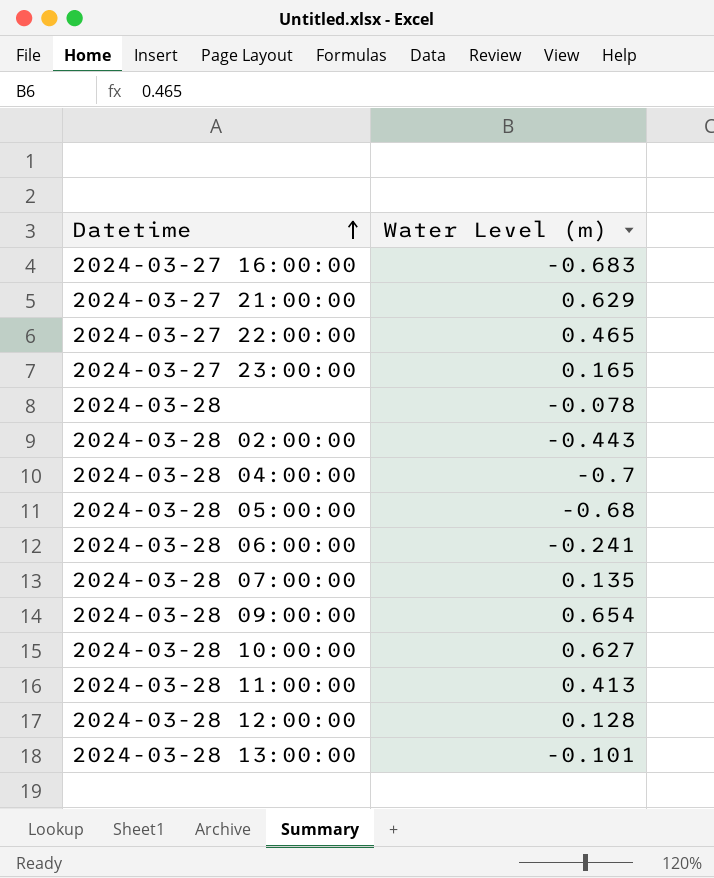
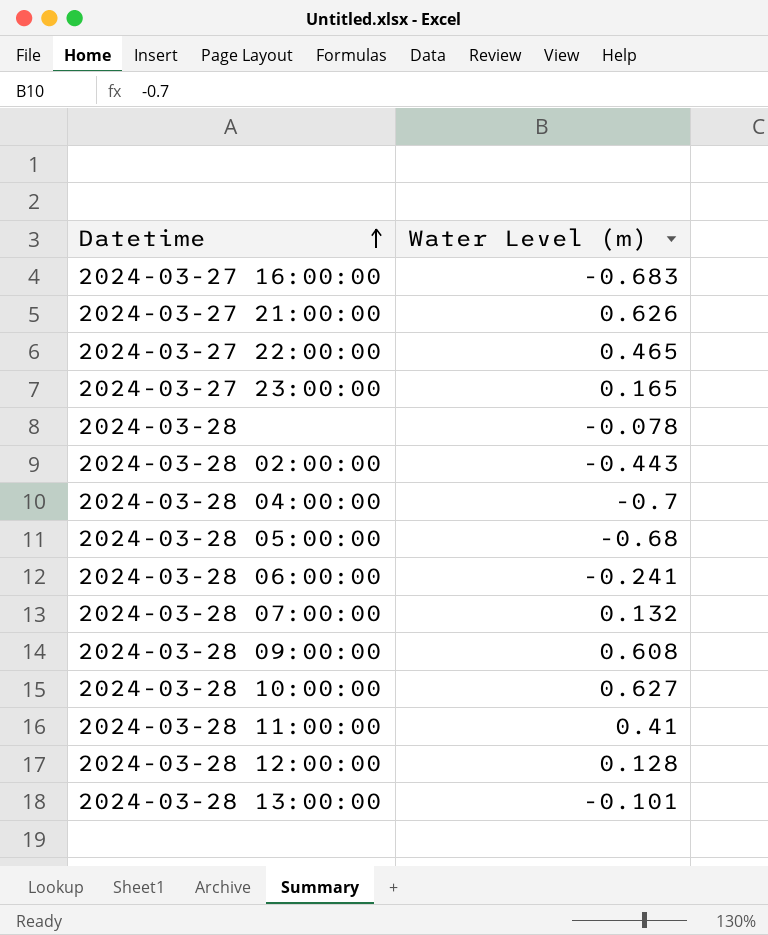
2024-03-27 21:00:00 | Water Level (m): 0.629 -> 0.626
2024-03-28 07:00:00 | Water Level (m): 0.135 -> 0.132
2024-03-28 09:00:00 | Water Level (m): 0.654 -> 0.608
2024-03-28 11:00:00 | Water Level (m): 0.413 -> 0.41

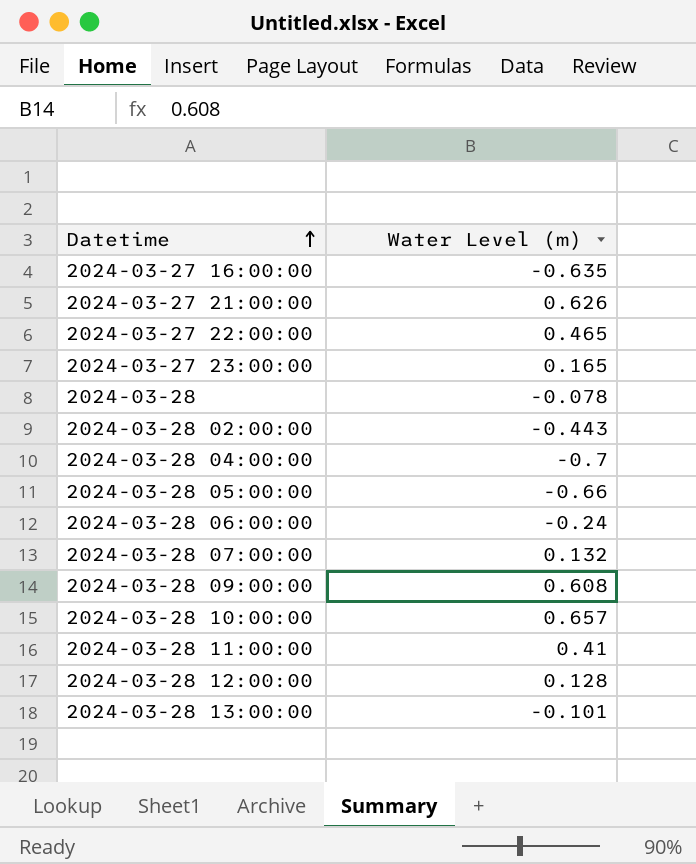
2024-03-27 16:00:00 | Water Level (m): -0.683 -> -0.635
2024-03-28 05:00:00 | Water Level (m): -0.68 -> -0.66
2024-03-28 06:00:00 | Water Level (m): -0.241 -> -0.24
2024-03-28 10:00:00 | Water Level (m): 0.627 -> 0.657

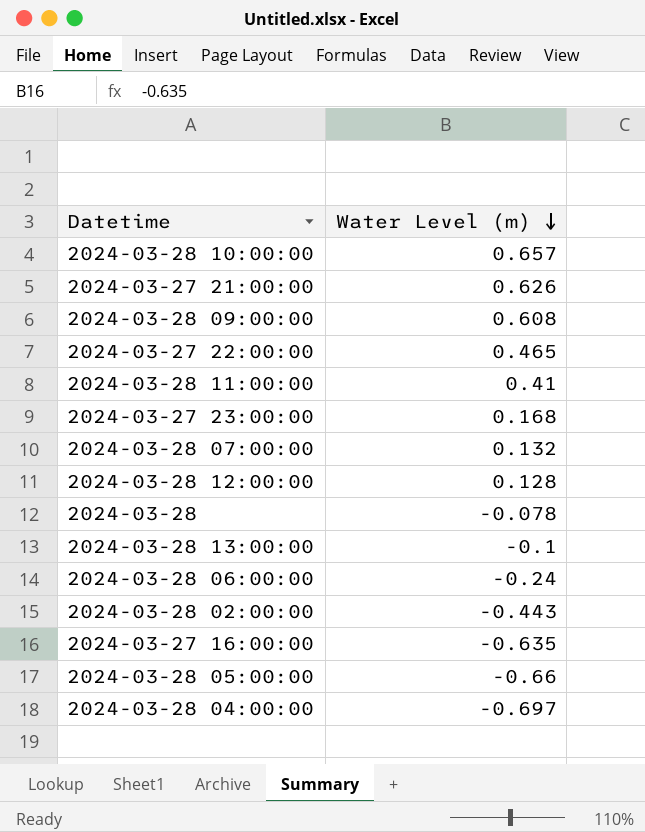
row order: Datetime ascending -> Water Level (m) descending
2024-03-27 23:00:00 | Water Level (m): 0.165 -> 0.168
2024-03-28 13:00:00 | Water Level (m): -0.101 -> -0.1
2024-03-28 04:00:00 | Water Level (m): -0.7 -> -0.697

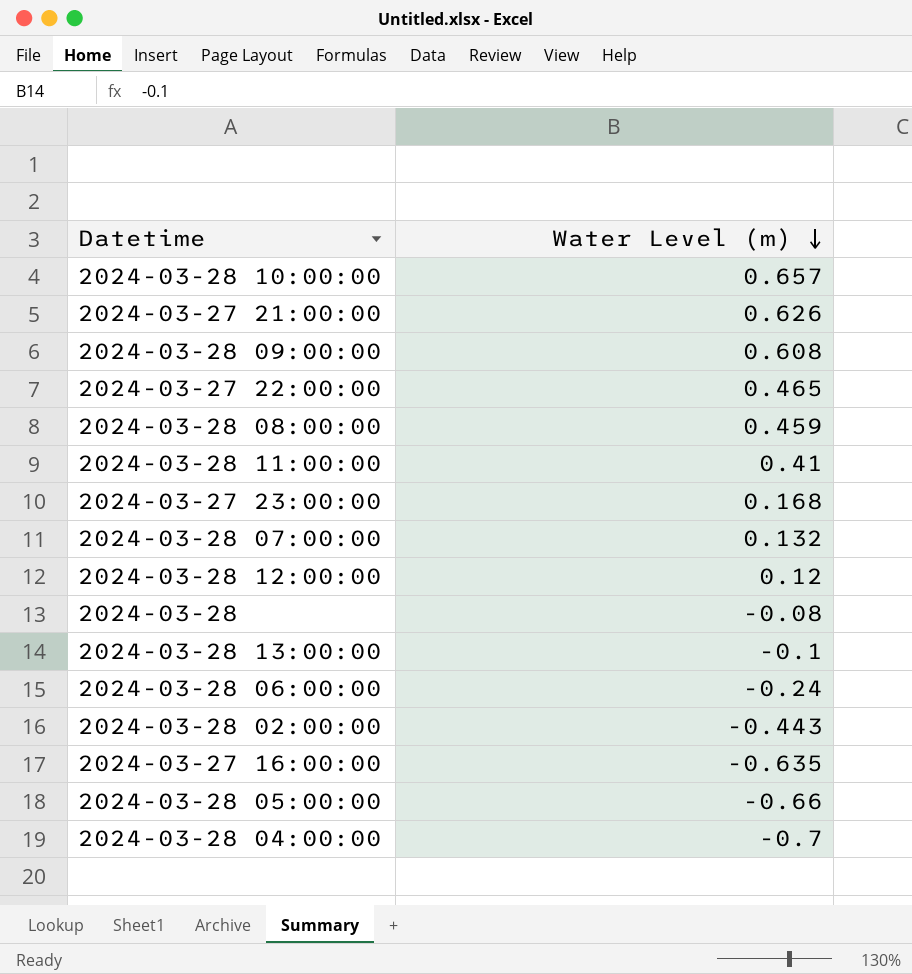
row 2024-03-28 08:00:00: none -> 0.459
2024-03-28 12:00:00 | Water Level (m): 0.128 -> 0.12
2024-03-28 | Water Level (m): -0.078 -> -0.08
2024-03-28 04:00:00 | Water Level (m): -0.697 -> -0.7

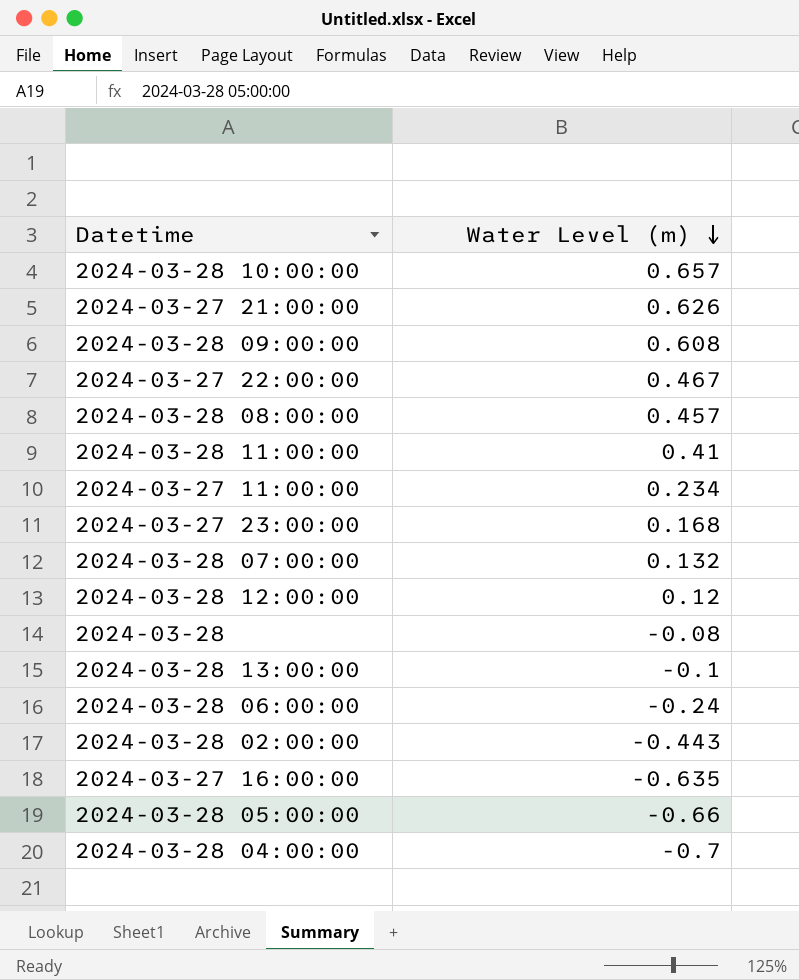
2024-03-27 22:00:00 | Water Level (m): 0.465 -> 0.467
2024-03-28 08:00:00 | Water Level (m): 0.459 -> 0.457
row 2024-03-27 11:00:00: none -> 0.234

